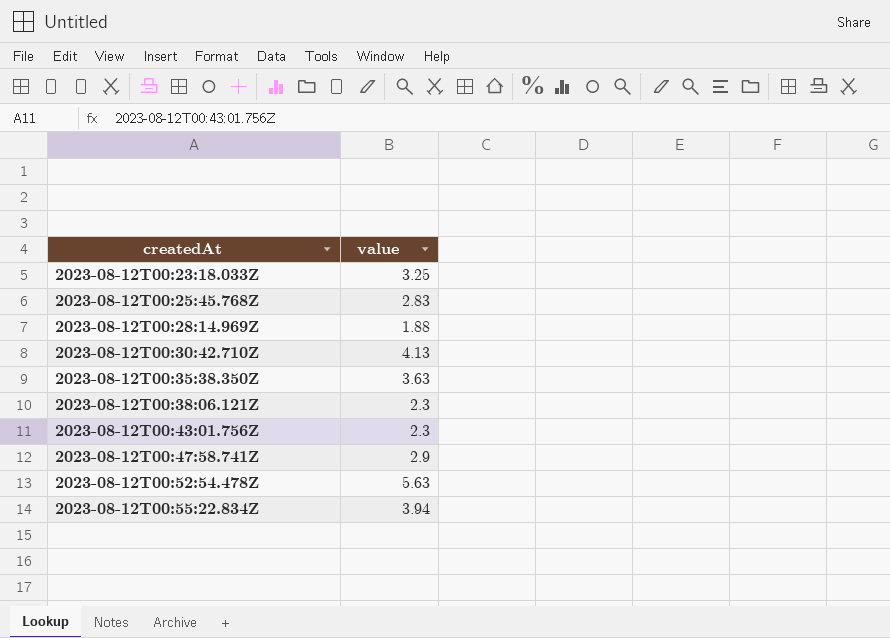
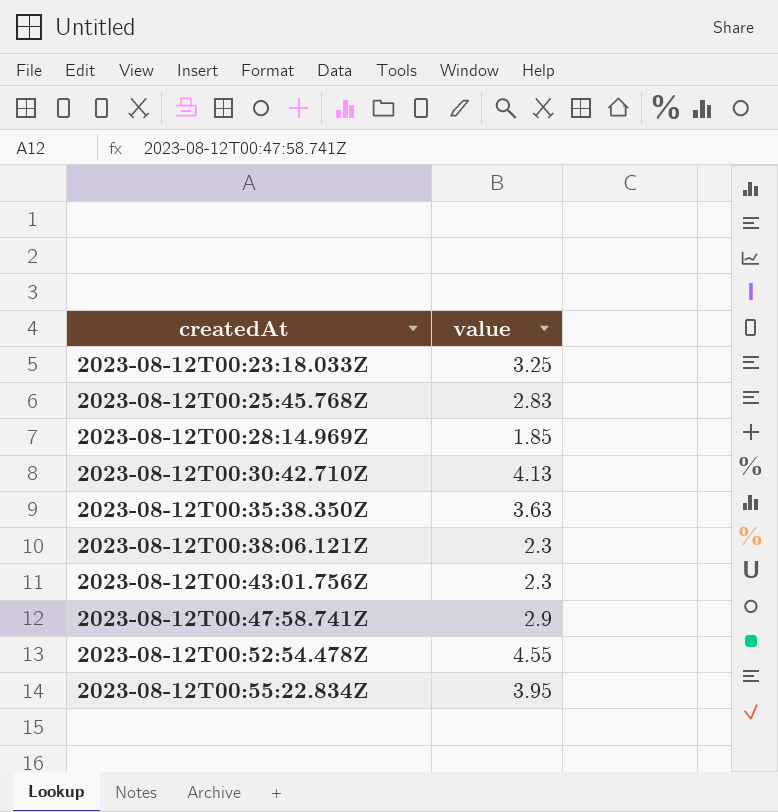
2023-08-12T00:28:14.969Z | value: 1.88 -> 1.85
2023-08-12T00:52:54.478Z | value: 5.63 -> 4.55
2023-08-12T00:55:22.834Z | value: 3.94 -> 3.95

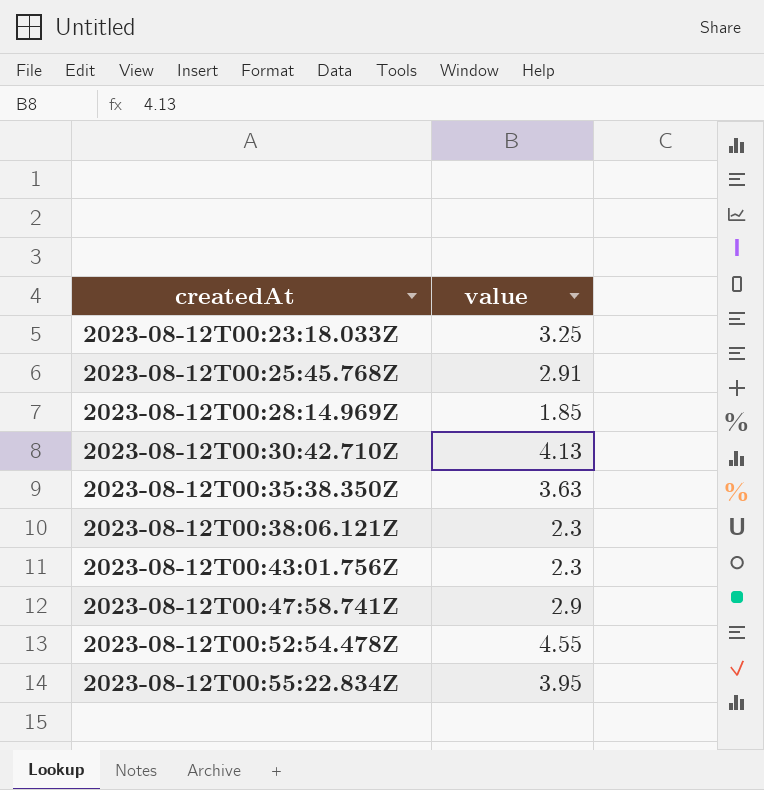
2023-08-12T00:25:45.768Z | value: 2.83 -> 2.91

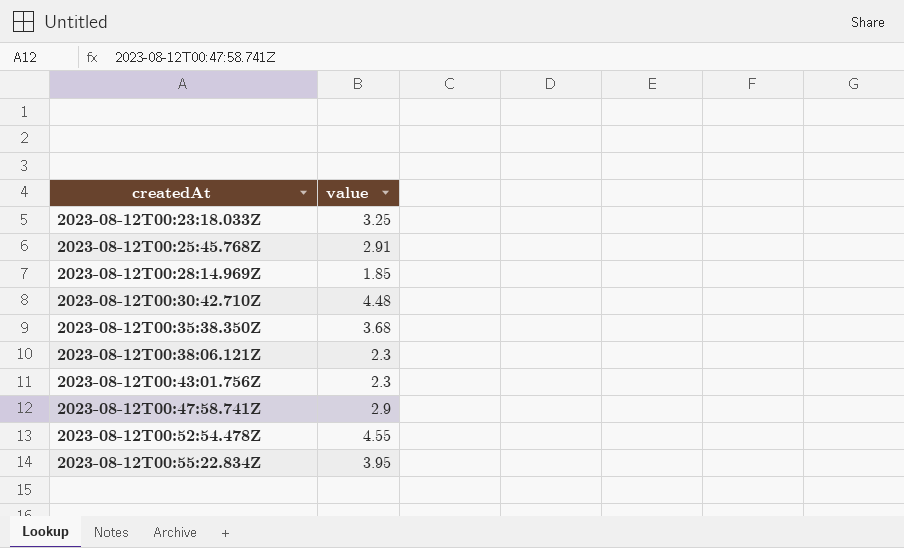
2023-08-12T00:30:42.710Z | value: 4.13 -> 4.48
2023-08-12T00:35:38.350Z | value: 3.63 -> 3.68

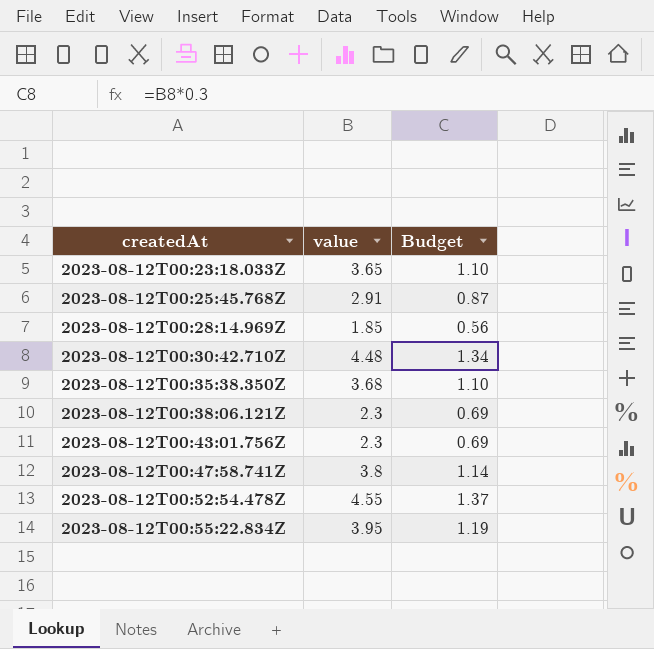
column Budget | formula: none -> [value] * 0.3
2023-08-12T00:23:18.033Z | value: 3.25 -> 3.65
2023-08-12T00:47:58.741Z | value: 2.9 -> 3.8

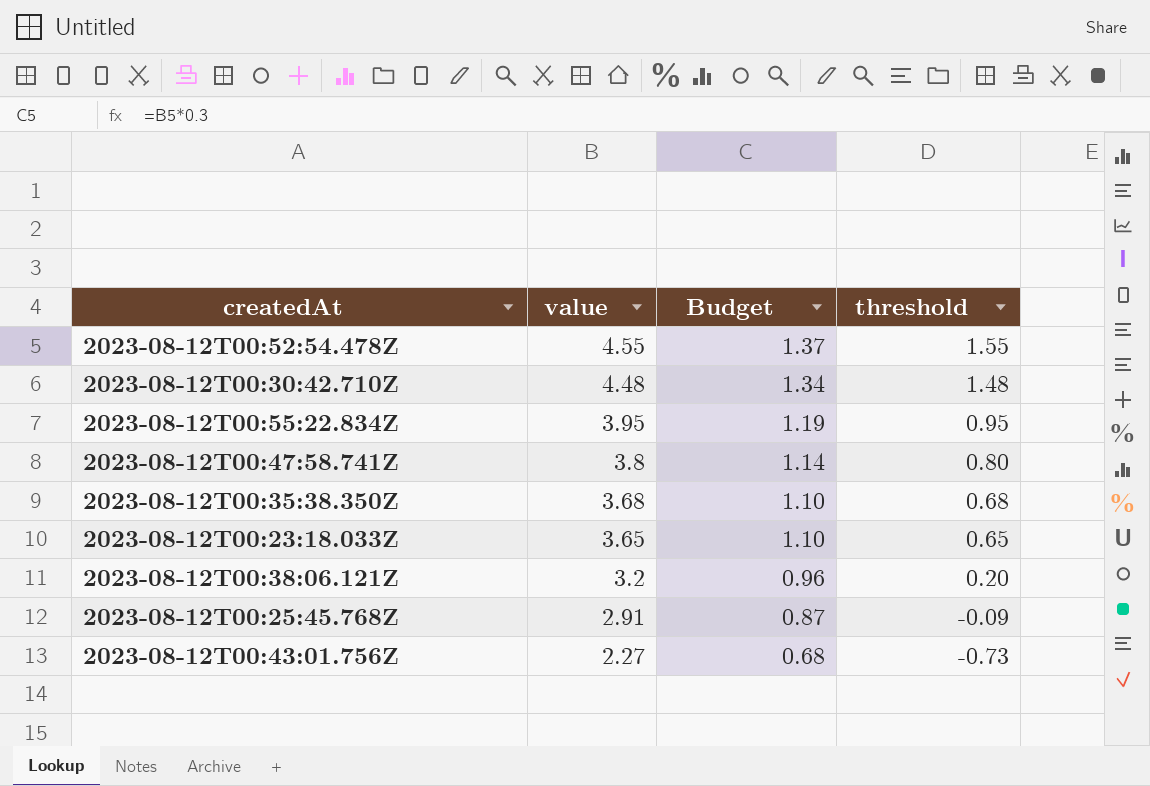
row order: createdAt ascending -> value descending
column threshold | formula: none -> [value] - 3
row 2023-08-12T00:28:14.969Z: 1.85 | 0.56 -> none
2023-08-12T00:38:06.121Z | value: 2.3 -> 3.2
2023-08-12T00:38:06.121Z | Budget: 0.69 -> 0.96
2023-08-12T00:43:01.756Z | value: 2.3 -> 2.27
2023-08-12T00:43:01.756Z | Budget: 0.69 -> 0.68

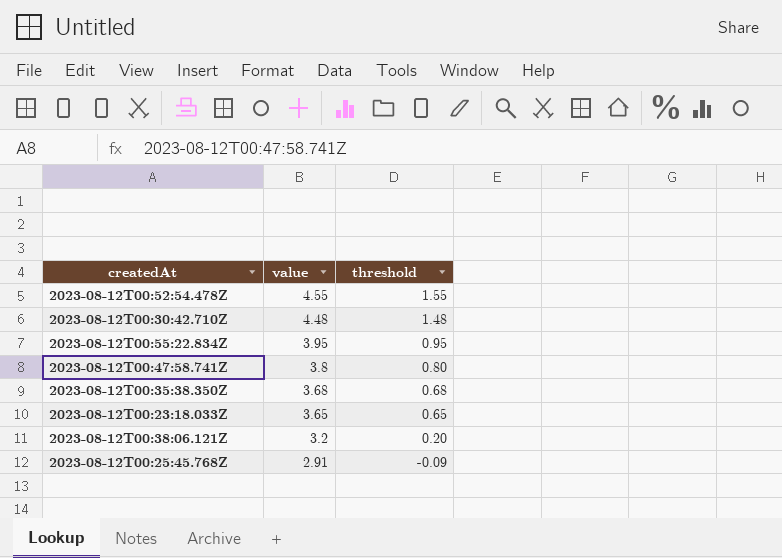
column Budget | formula: [value] * 0.3 -> none
row 2023-08-12T00:43:01.756Z: 2.27 | 0.68 | -0.73 -> none

